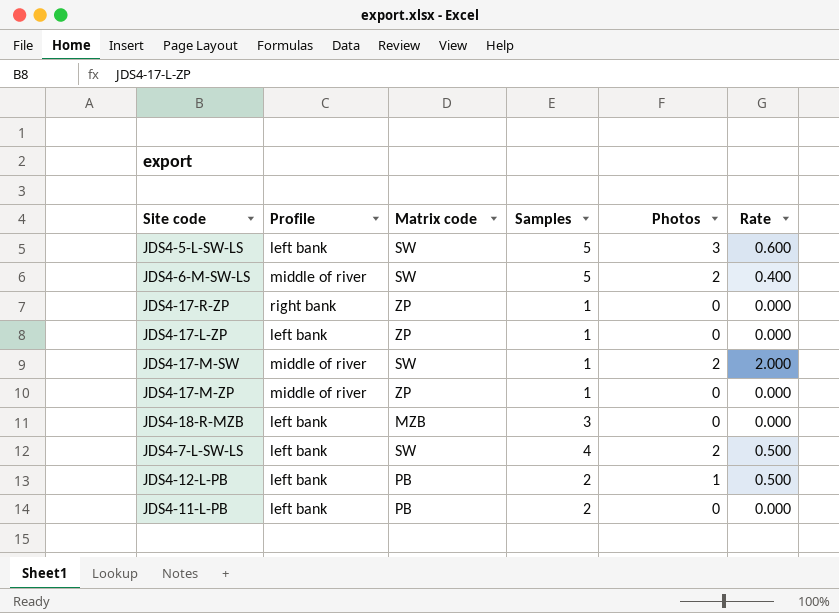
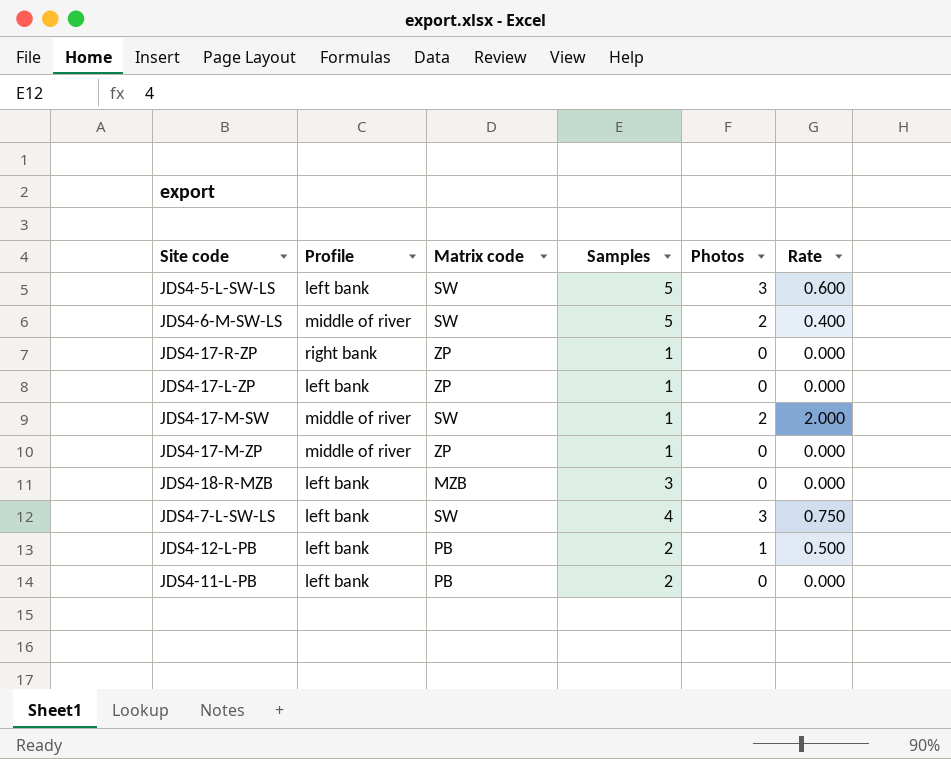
JDS4-7-L-SW-LS | Photos: 2 -> 3
JDS4-7-L-SW-LS | Rate: 0.500 -> 0.750

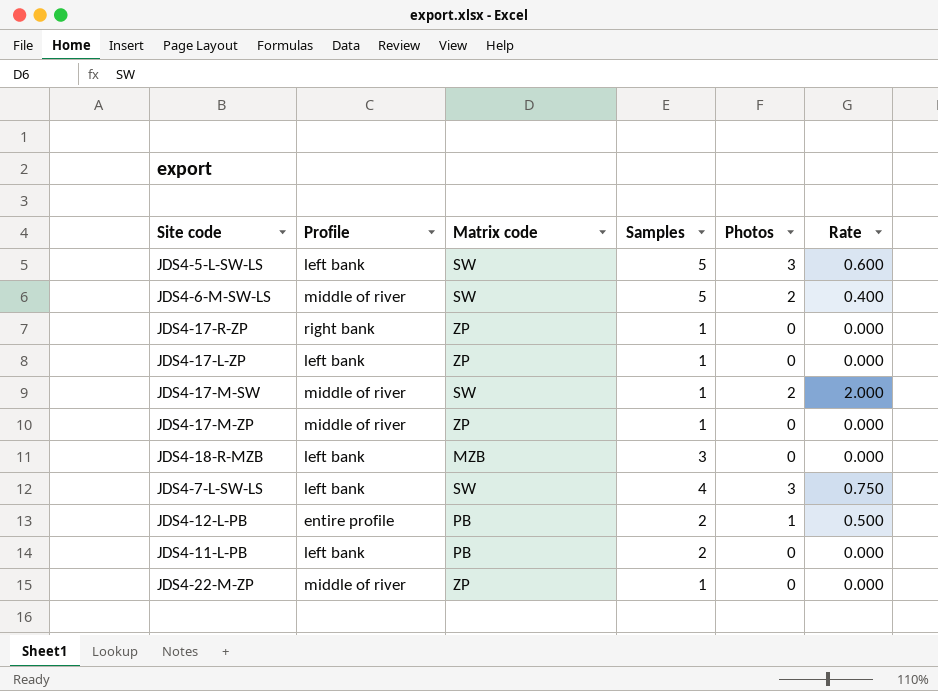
JDS4-12-L-PB | Profile: left bank -> entire profile
row JDS4-22-M-ZP: none -> middle of river | ZP | 1 | 0 | 0.000

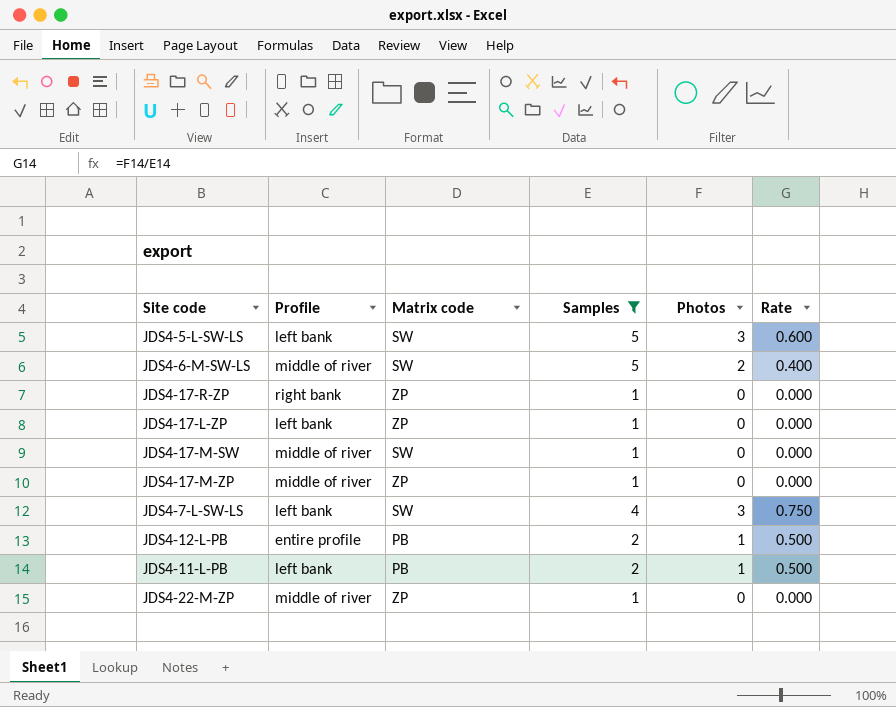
filter: none -> Samples != 3
JDS4-17-M-SW | Photos: 2 -> 0
JDS4-17-M-SW | Rate: 2.000 -> 0.000
JDS4-11-L-PB | Photos: 0 -> 1
JDS4-11-L-PB | Rate: 0.000 -> 0.500

